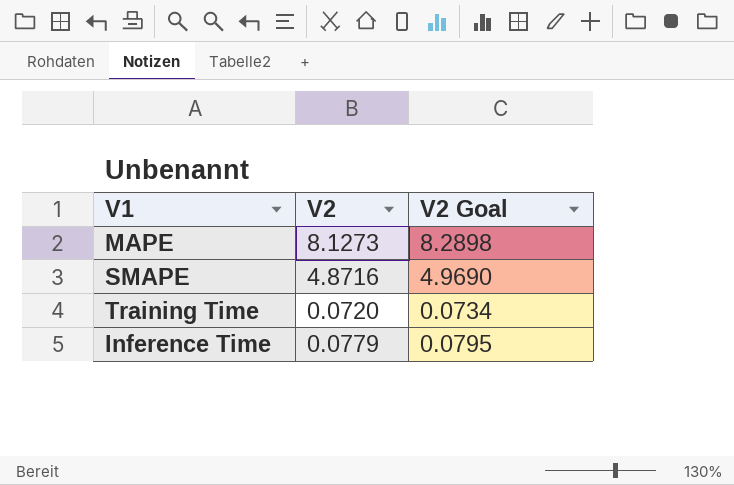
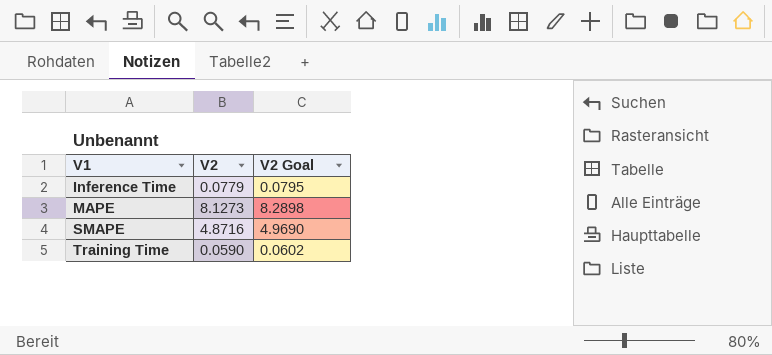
row order: none -> V1 ascending
Training Time | V2: 0.0720 -> 0.0590
Training Time | V2 Goal: 0.0734 -> 0.0602

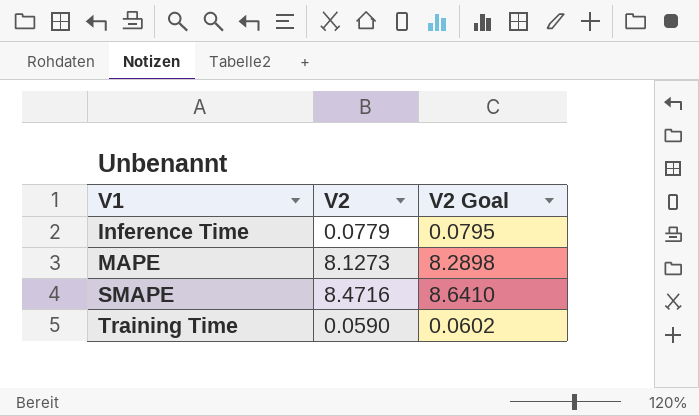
SMAPE | V2: 4.8716 -> 8.4716
SMAPE | V2 Goal: 4.9690 -> 8.6410

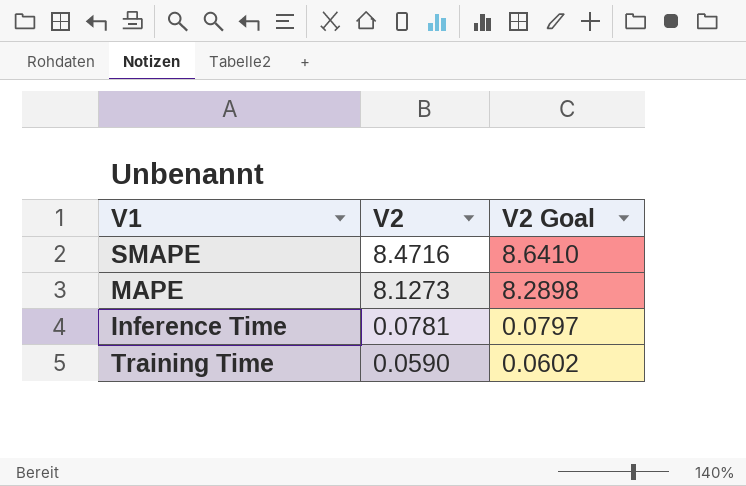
row order: V1 ascending -> V2 descending
Inference Time | V2: 0.0779 -> 0.0781
Inference Time | V2 Goal: 0.0795 -> 0.0797

